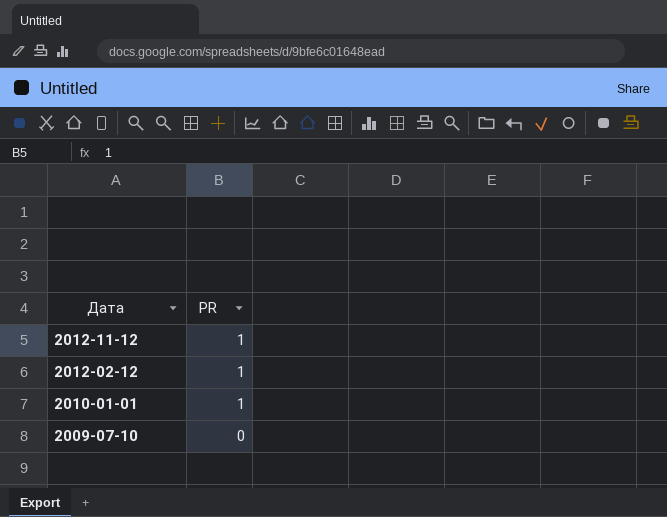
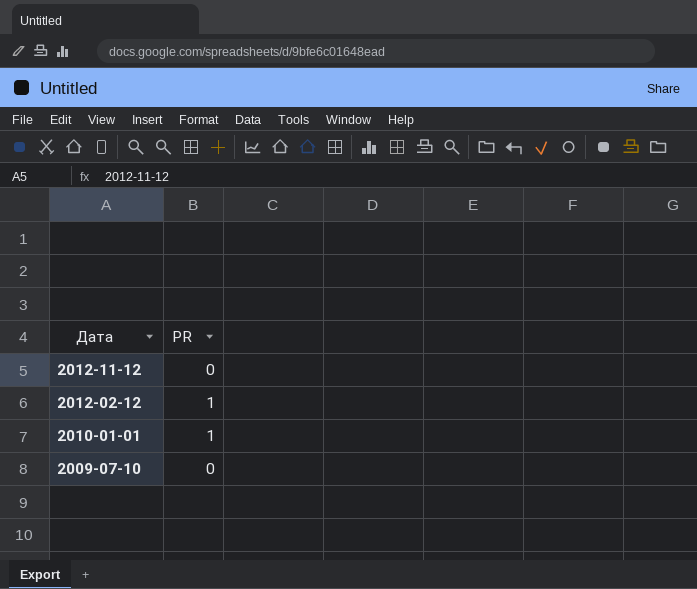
2012-11-12 | PR: 1 -> 0

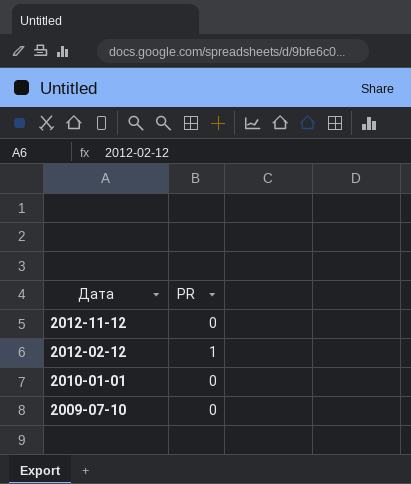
2010-01-01 | PR: 1 -> 0

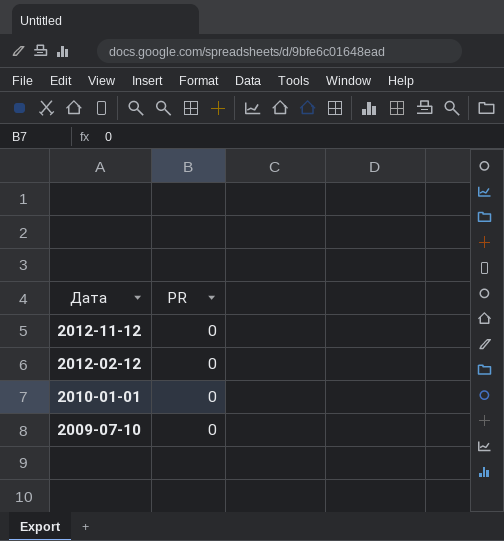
2012-02-12 | PR: 1 -> 0

